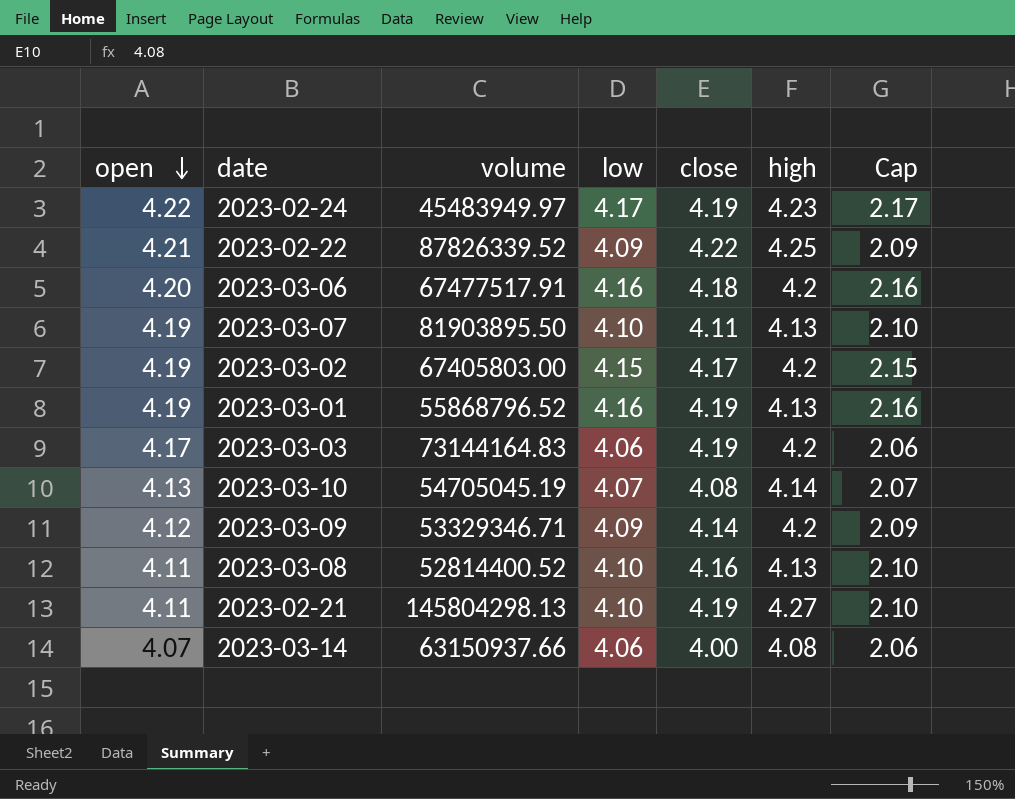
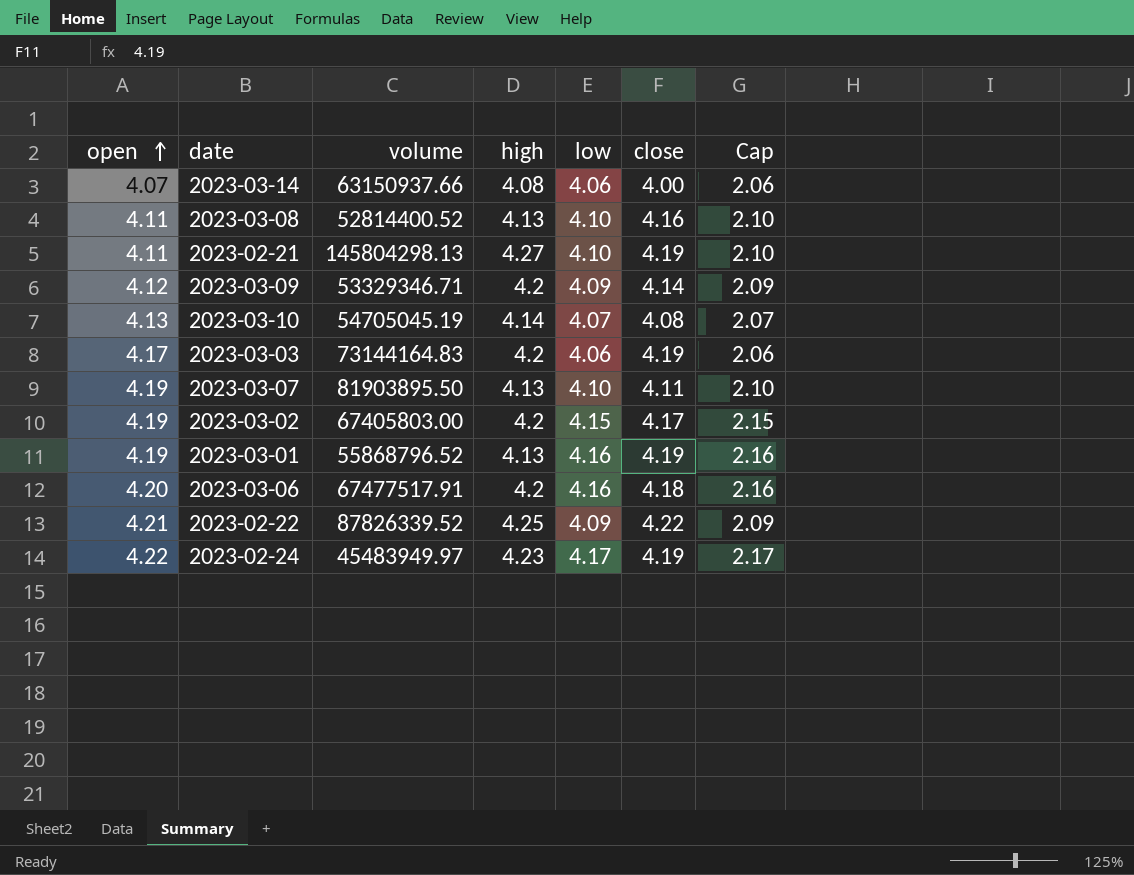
row order: open descending -> open ascending
column high | position: 6 -> 4

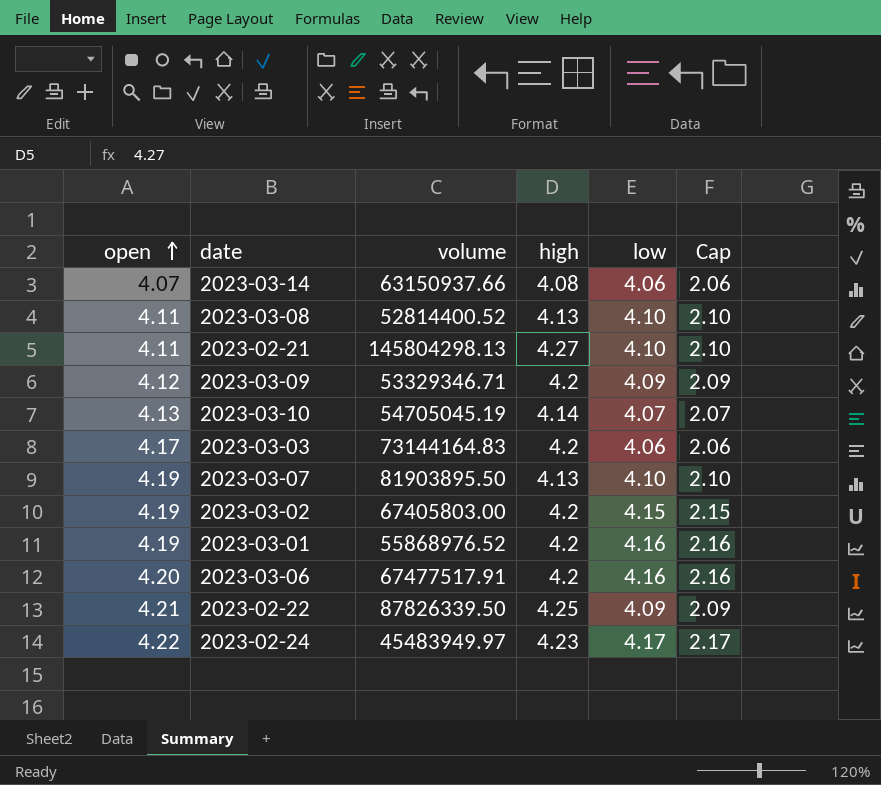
column close | position: 6 -> none
2023-03-01 | volume: 55868796.52 -> 55868976.52
2023-03-01 | high: 4.13 -> 4.2
2023-02-22 | volume: 87826339.52 -> 87826339.50

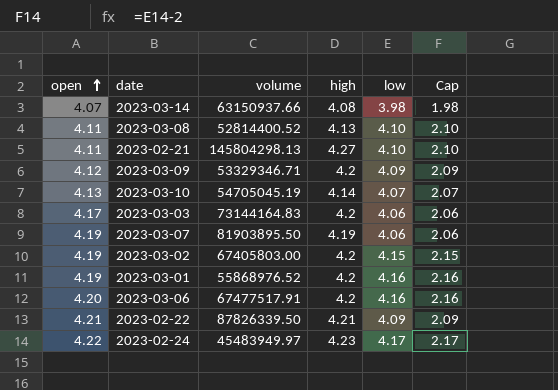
2023-03-14 | low: 4.06 -> 3.98
2023-03-14 | Cap: 2.06 -> 1.98
2023-03-07 | high: 4.13 -> 4.19
2023-03-07 | low: 4.10 -> 4.06
2023-03-07 | Cap: 2.10 -> 2.06
2023-02-22 | high: 4.25 -> 4.21

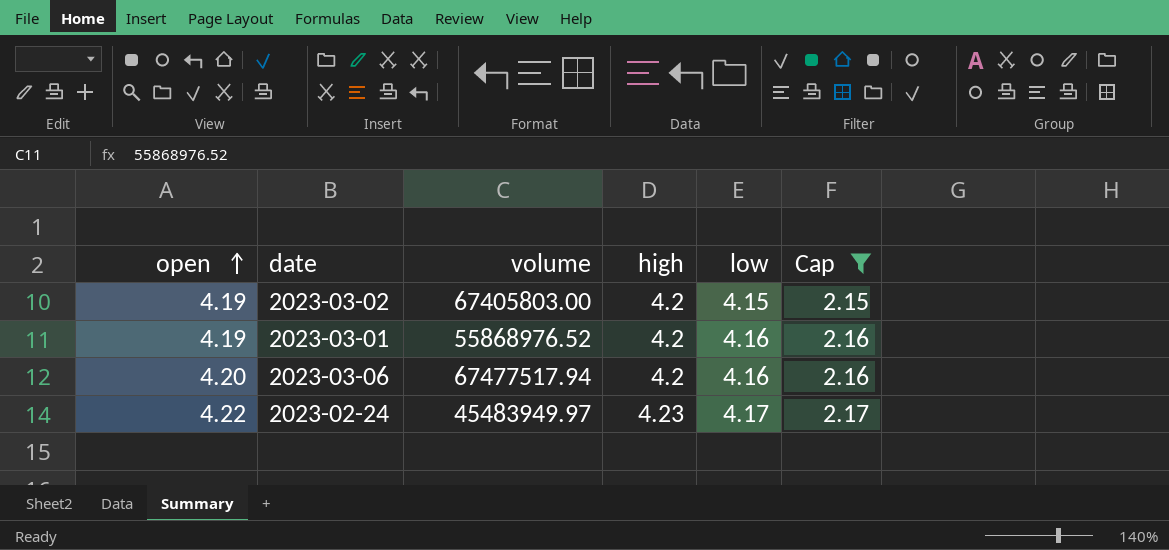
filter: none -> Cap >= 2.15
2023-03-06 | volume: 67477517.91 -> 67477517.94

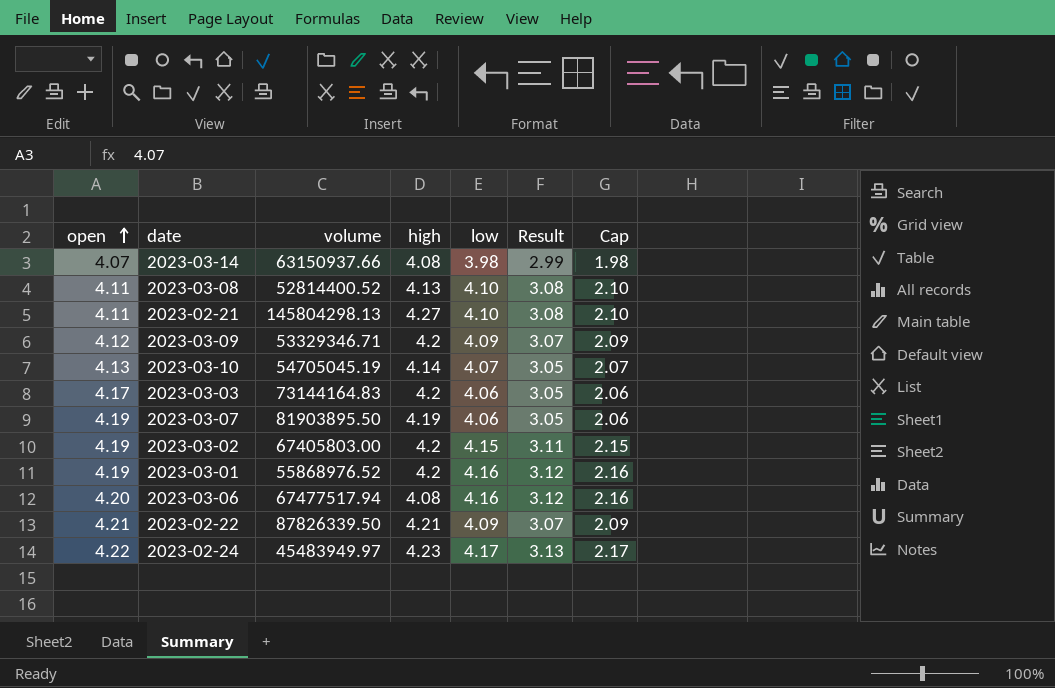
filter: Cap >= 2.15 -> none
column Result | formula: none -> [low] * 0.75
2023-03-06 | high: 4.2 -> 4.08

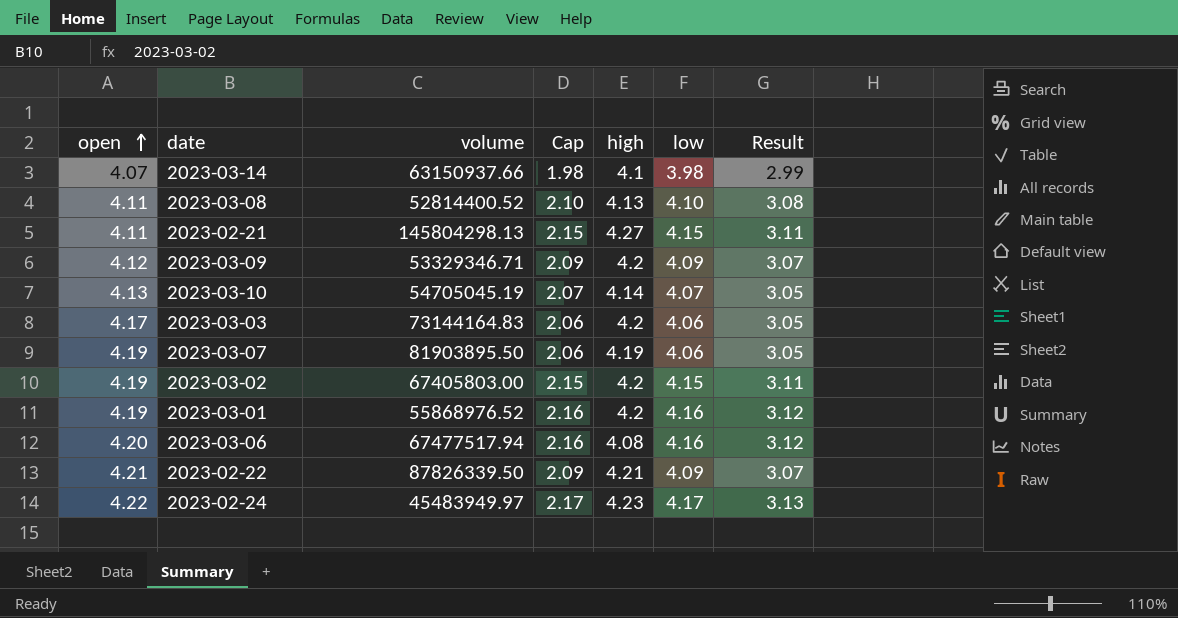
column Cap | position: 7 -> 4
2023-03-14 | high: 4.08 -> 4.1
2023-02-21 | Cap: 2.10 -> 2.15
2023-02-21 | low: 4.10 -> 4.15
2023-02-21 | Result: 3.08 -> 3.11

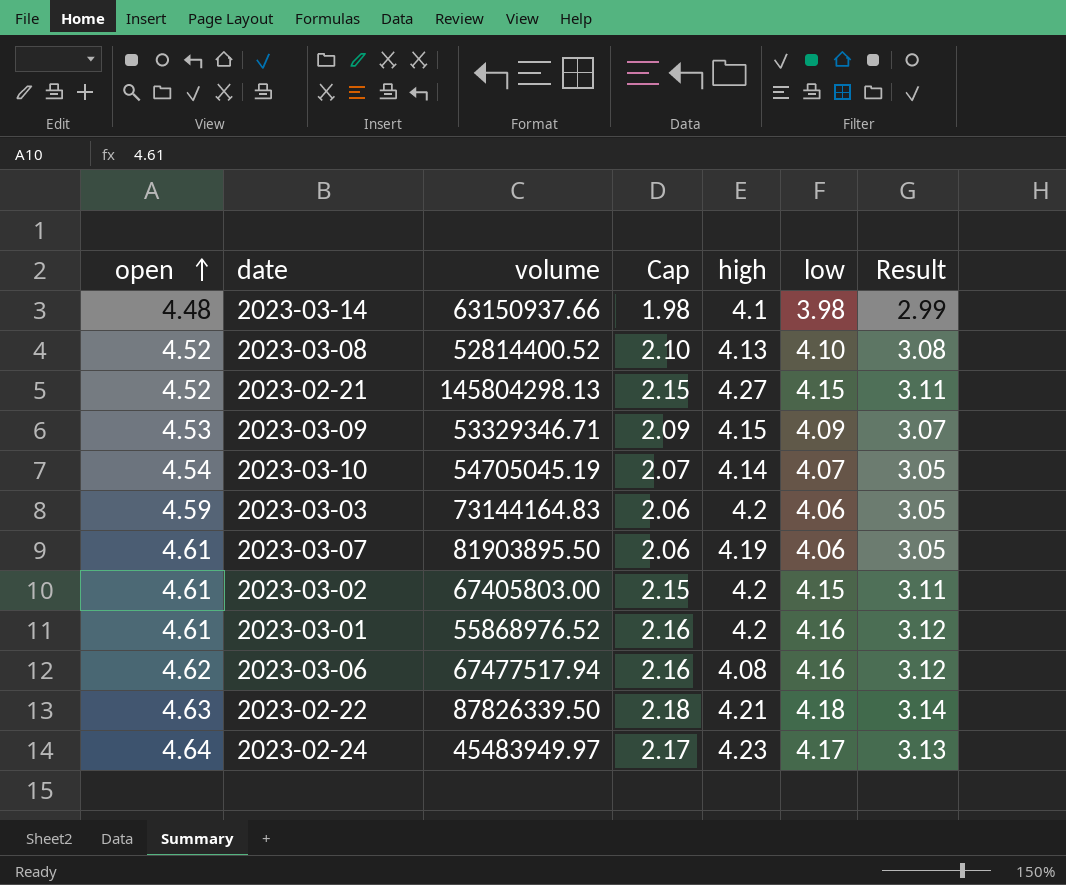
2023-03-14 | open: 4.07 -> 4.48
2023-03-08 | open: 4.11 -> 4.52
2023-02-21 | open: 4.11 -> 4.52
2023-03-09 | open: 4.12 -> 4.53
2023-03-09 | high: 4.2 -> 4.15
2023-03-10 | open: 4.13 -> 4.54
2023-03-03 | open: 4.17 -> 4.59
2023-03-07 | open: 4.19 -> 4.61
2023-03-02 | open: 4.19 -> 4.61
2023-03-01 | open: 4.19 -> 4.61
2023-03-06 | open: 4.20 -> 4.62
2023-02-22 | open: 4.21 -> 4.63
2023-02-22 | Cap: 2.09 -> 2.18
2023-02-22 | low: 4.09 -> 4.18
2023-02-22 | Result: 3.07 -> 3.14
2023-02-24 | open: 4.22 -> 4.64

